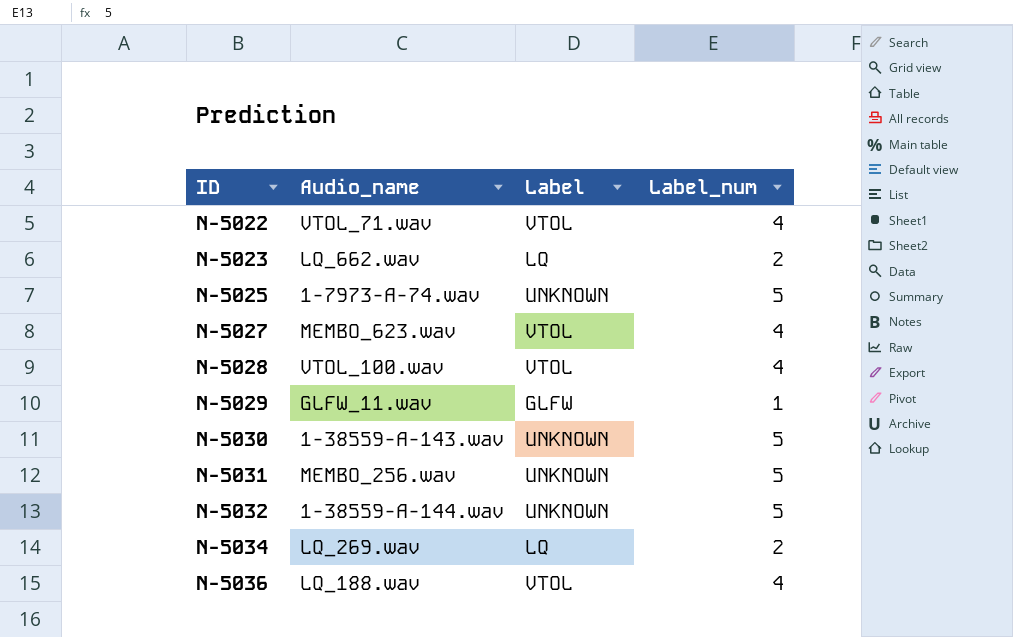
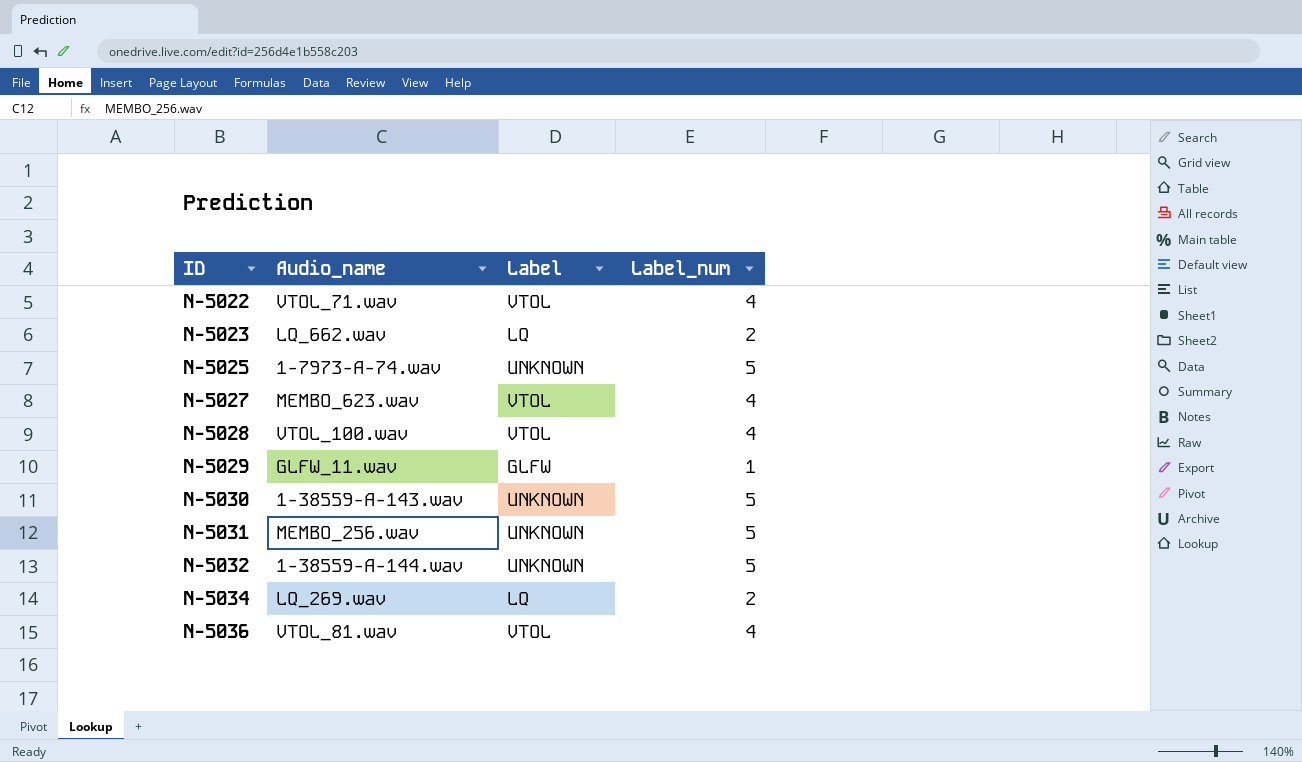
N-5036 | Audio_name: LQ_188.wav -> VTOL_81.wav

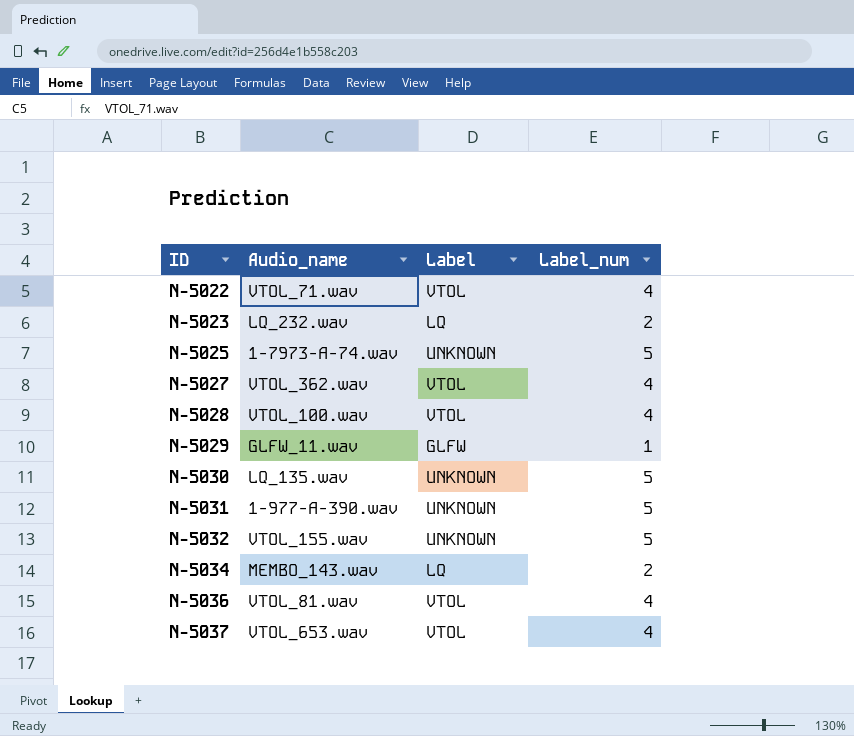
N-5023 | Audio_name: LQ_662.wav -> LQ_232.wav
N-5027 | Audio_name: MEMBO_623.wav -> VTOL_362.wav
N-5030 | Audio_name: 1-38559-A-143.wav -> LQ_135.wav
N-5031 | Audio_name: MEMBO_256.wav -> 1-977-A-390.wav
N-5032 | Audio_name: 1-38559-A-144.wav -> VTOL_155.wav
N-5034 | Audio_name: LQ_269.wav -> MEMBO_143.wav
row N-5037: none -> VTOL_653.wav | VTOL | 4

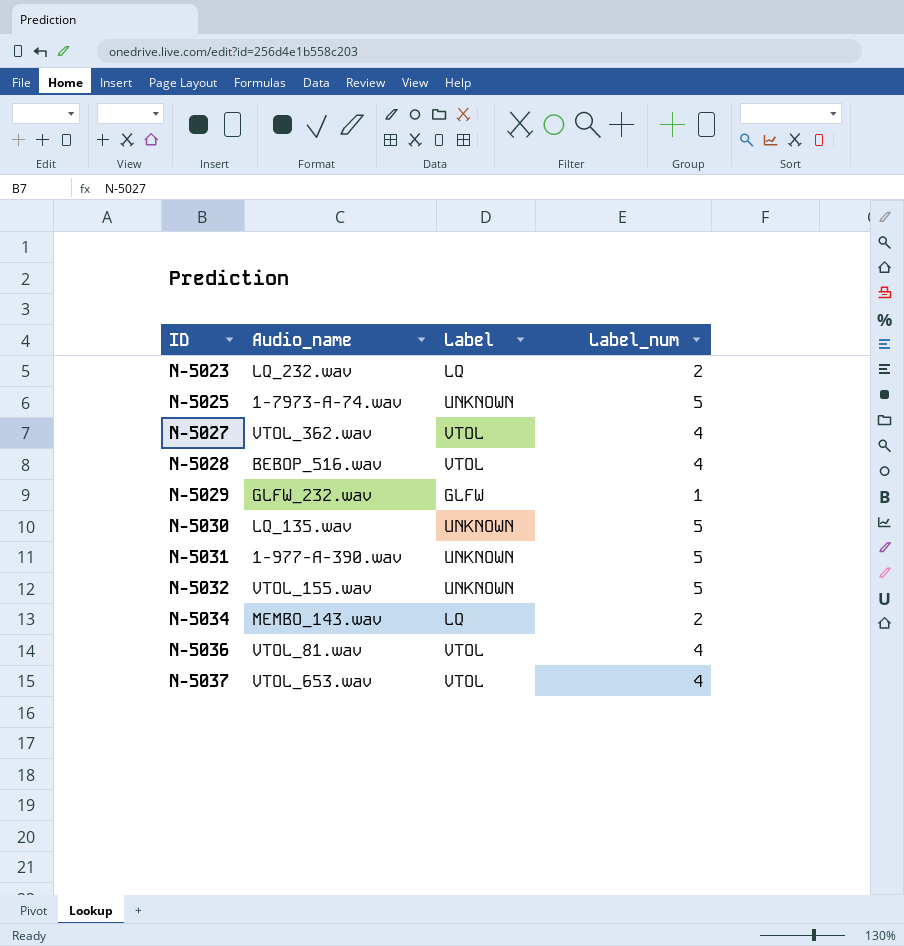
row N-5022: VTOL_71.wav | VTOL | 4 -> none
N-5028 | Audio_name: VTOL_100.wav -> BEBOP_516.wav
N-5029 | Audio_name: GLFW_11.wav -> GLFW_232.wav

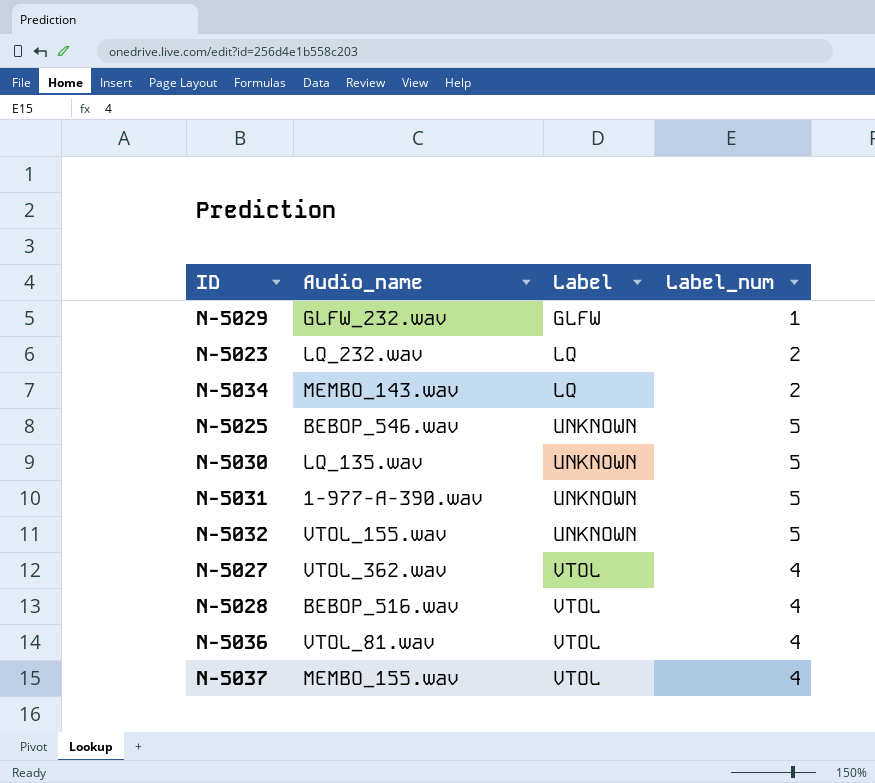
row order: ID ascending -> Label ascending
N-5025 | Audio_name: 1-7973-A-74.wav -> BEBOP_546.wav
N-5037 | Audio_name: VTOL_653.wav -> MEMBO_155.wav

